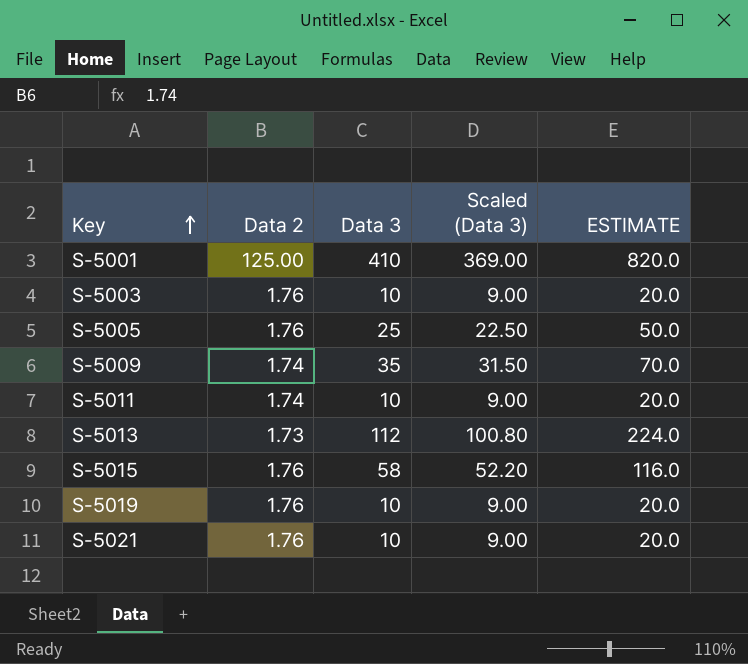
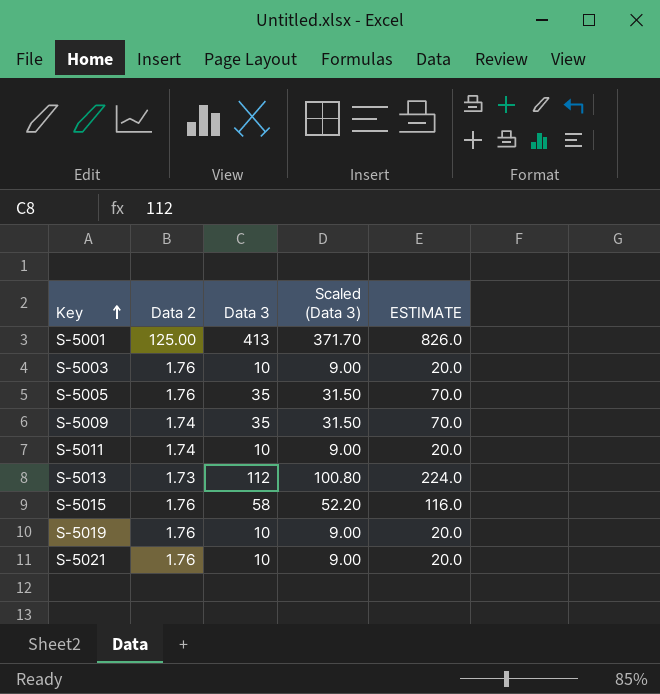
S-5001 | Data 3: 410 -> 413
S-5001 | Scaled (Data 3): 369.00 -> 371.70
S-5001 | ESTIMATE: 820.0 -> 826.0
S-5005 | Data 3: 25 -> 35
S-5005 | Scaled (Data 3): 22.50 -> 31.50
S-5005 | ESTIMATE: 50.0 -> 70.0

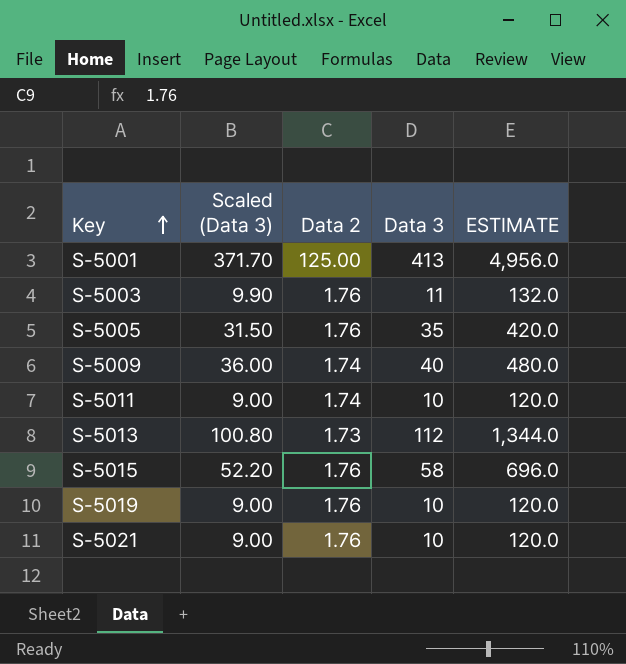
column Scaled (Data 3) | position: 4 -> 2
column ESTIMATE | formula: [Data 3] * 2 -> [Data 3] * 12
S-5003 | Scaled (Data 3): 9.00 -> 9.90
S-5003 | Data 3: 10 -> 11
S-5009 | Scaled (Data 3): 31.50 -> 36.00
S-5009 | Data 3: 35 -> 40

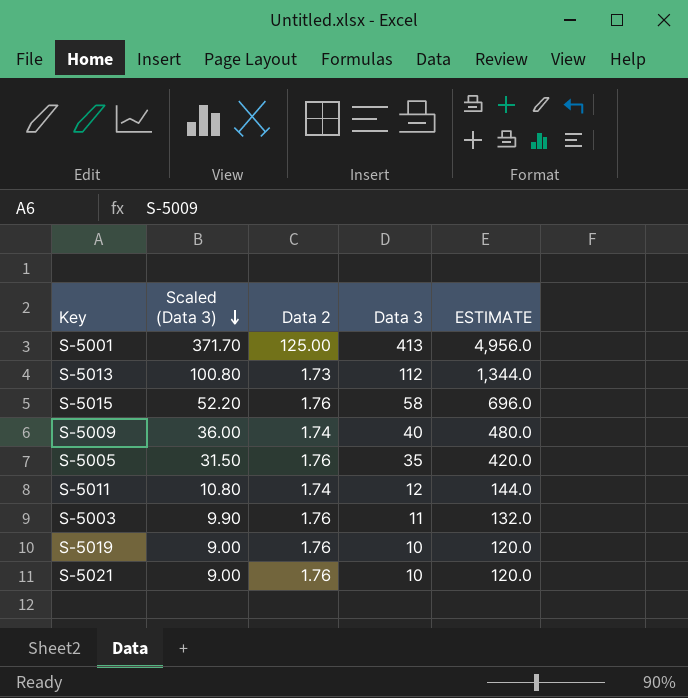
row order: Key ascending -> Scaled (Data 3) descending
S-5011 | Scaled (Data 3): 9.00 -> 10.80
S-5011 | Data 3: 10 -> 12
S-5011 | ESTIMATE: 120.0 -> 144.0

